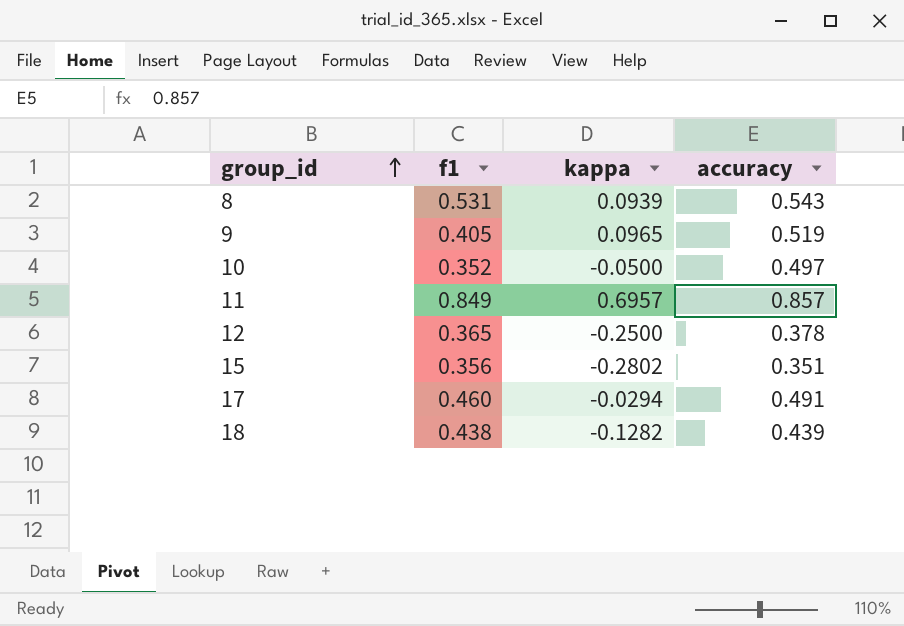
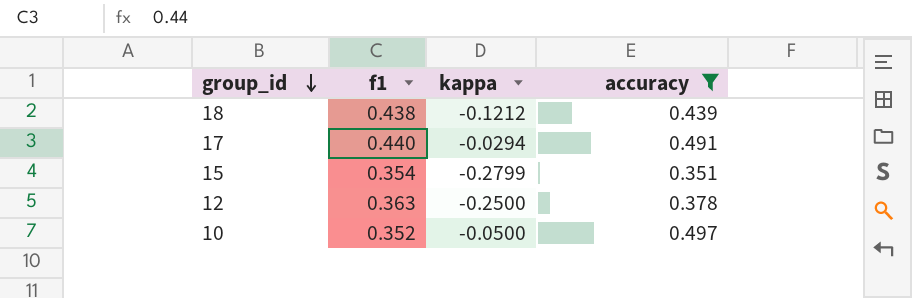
filter: none -> accuracy <= 0.497
row order: group_id ascending -> group_id descending
18 | kappa: -0.1282 -> -0.1212
17 | f1: 0.460 -> 0.440
15 | f1: 0.356 -> 0.354
15 | kappa: -0.2802 -> -0.2799
12 | f1: 0.365 -> 0.363

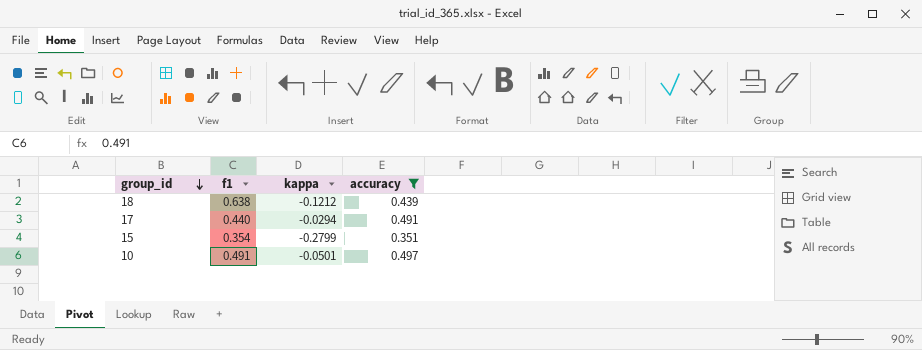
row 12: 0.363 | -0.2500 | 0.378 -> none
18 | f1: 0.438 -> 0.638
10 | f1: 0.352 -> 0.491
10 | kappa: -0.0500 -> -0.0501

